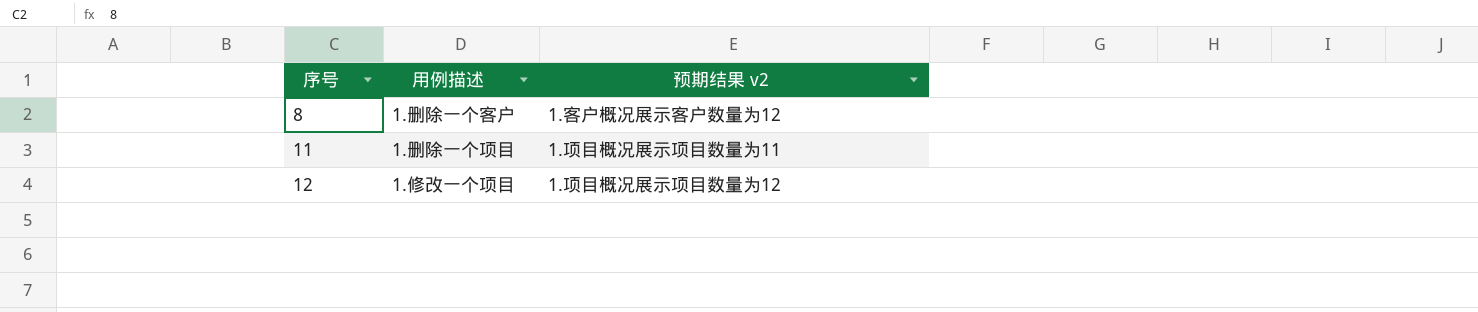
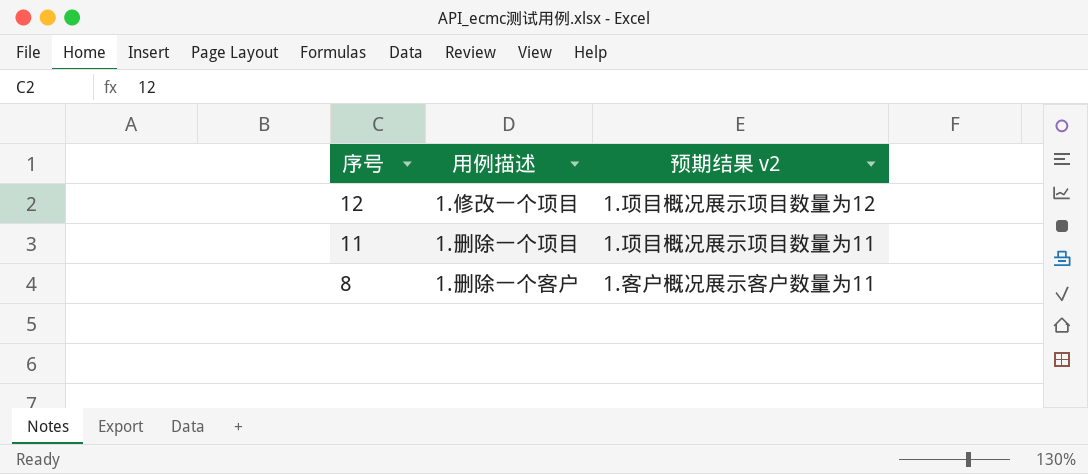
row order: 序号 ascending -> 序号 descending
8 | 预期结果 v2: 1.客户概况展示客户数量为12 -> 1.客户概况展示客户数量为11

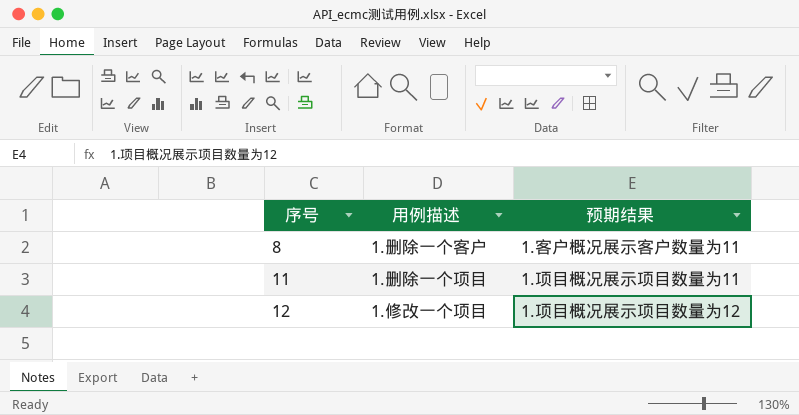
row order: 序号 descending -> 序号 ascending
column name: 预期结果 v2 -> 预期结果

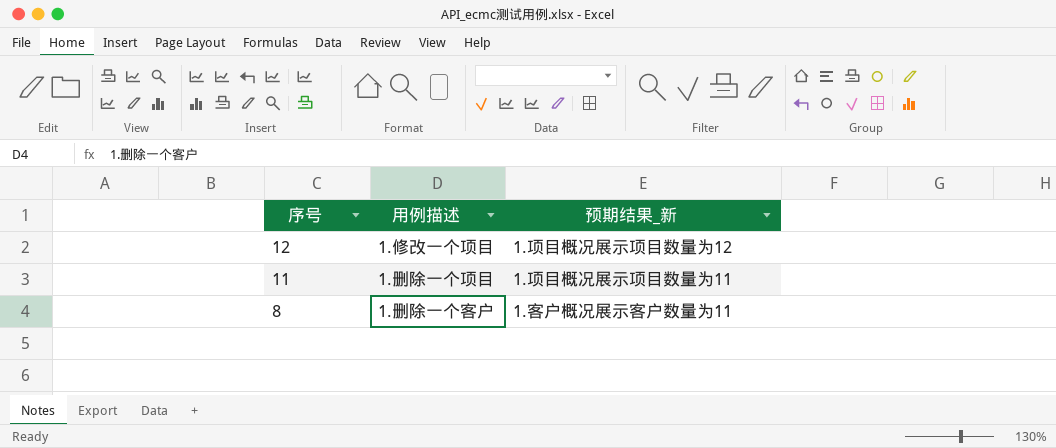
row order: 序号 ascending -> 序号 descending
column name: 预期结果 -> 预期结果_新

